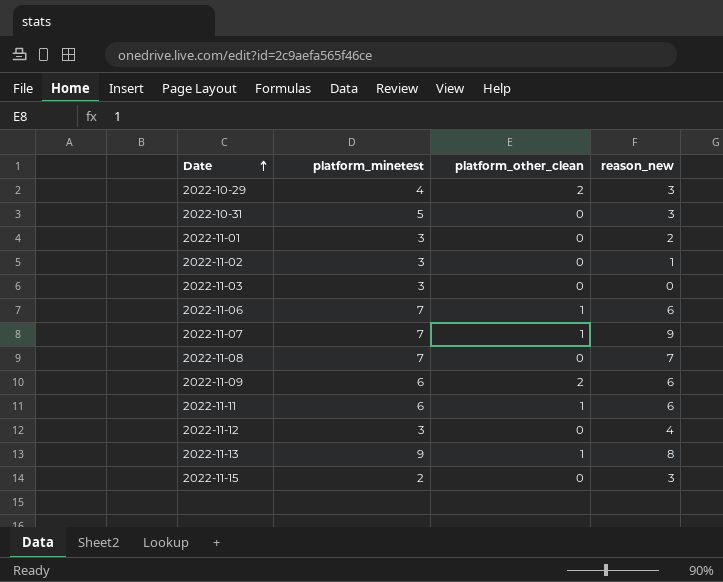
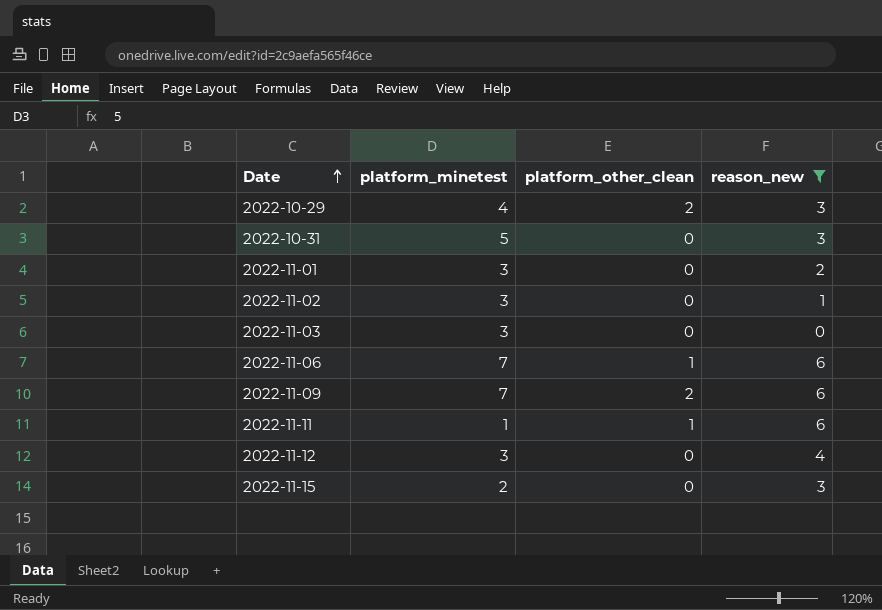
filter: none -> reason_new <= 6
2022-11-09 | platform_minetest: 6 -> 7
2022-11-11 | platform_minetest: 6 -> 1

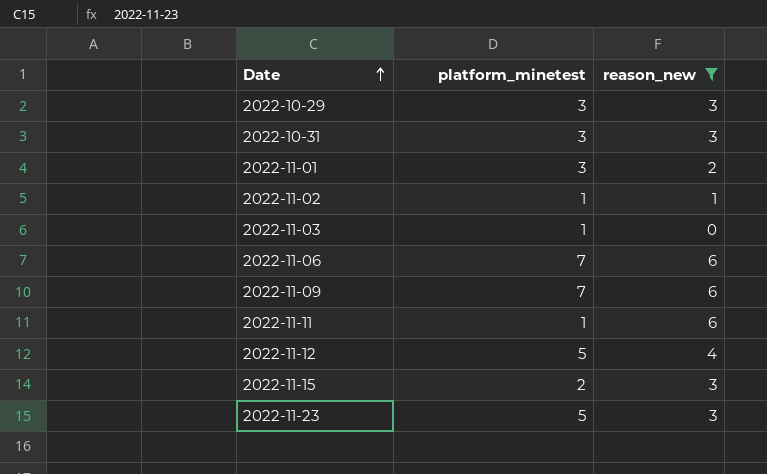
column platform_other_clean | position: 3 -> none
2022-10-29 | platform_minetest: 4 -> 3
2022-10-31 | platform_minetest: 5 -> 3
2022-11-02 | platform_minetest: 3 -> 1
2022-11-03 | platform_minetest: 3 -> 1
2022-11-12 | platform_minetest: 3 -> 5
row 2022-11-23: none -> 5 | 3

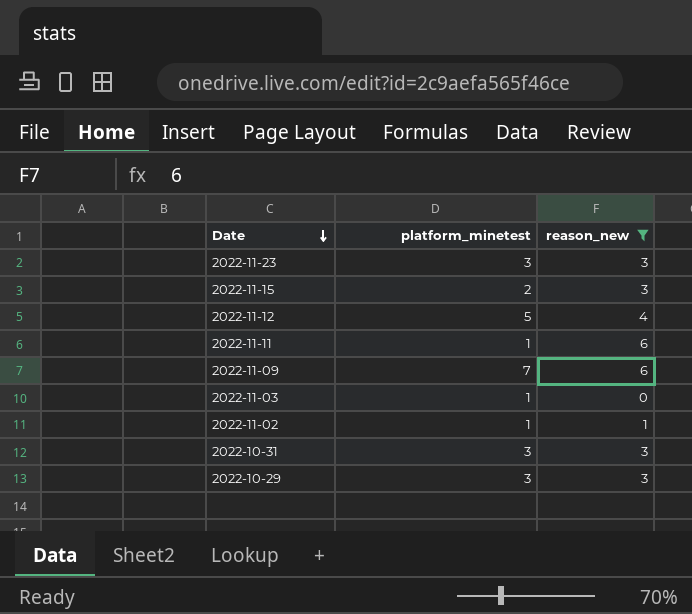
row order: Date ascending -> Date descending
row 2022-11-01: 3 | 2 -> none
row 2022-11-06: 7 | 6 -> none
2022-11-23 | platform_minetest: 5 -> 3

